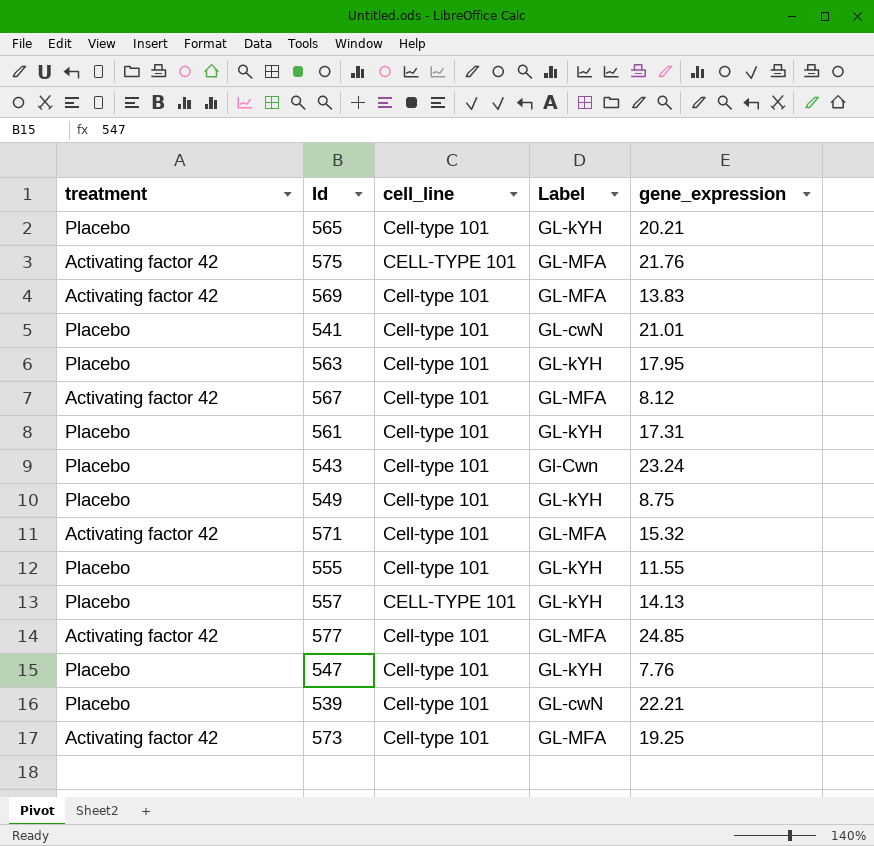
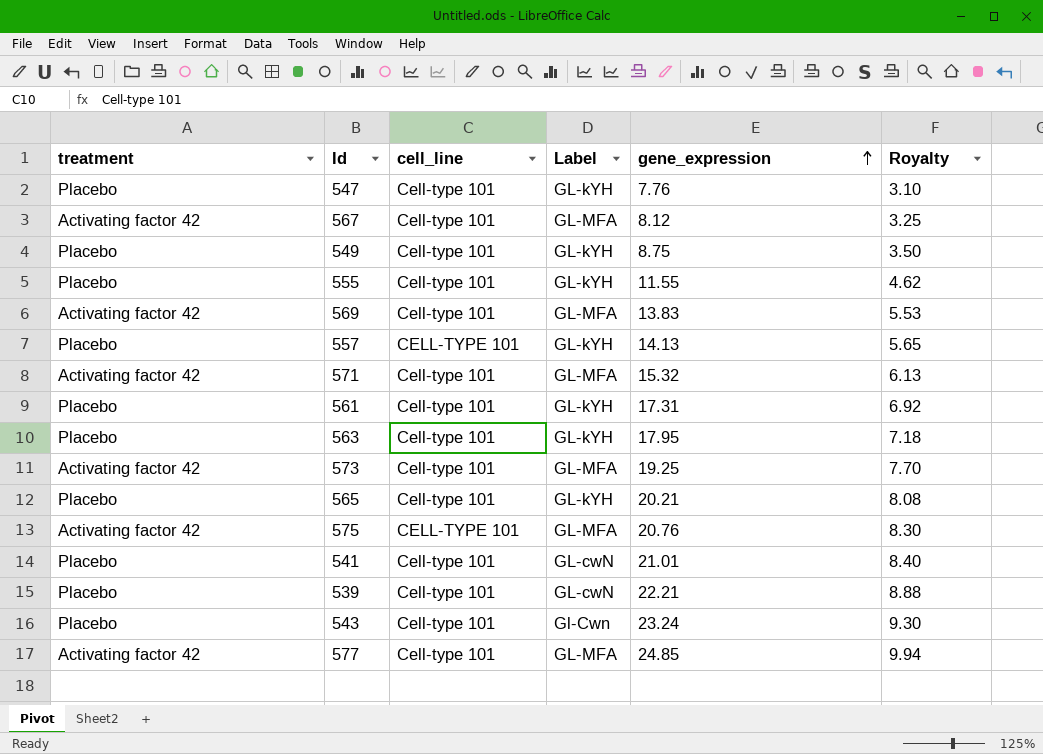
row order: none -> gene_expression ascending
column Royalty | formula: none -> [gene_expression] * 0.4
575 | gene_expression: 21.76 -> 20.76

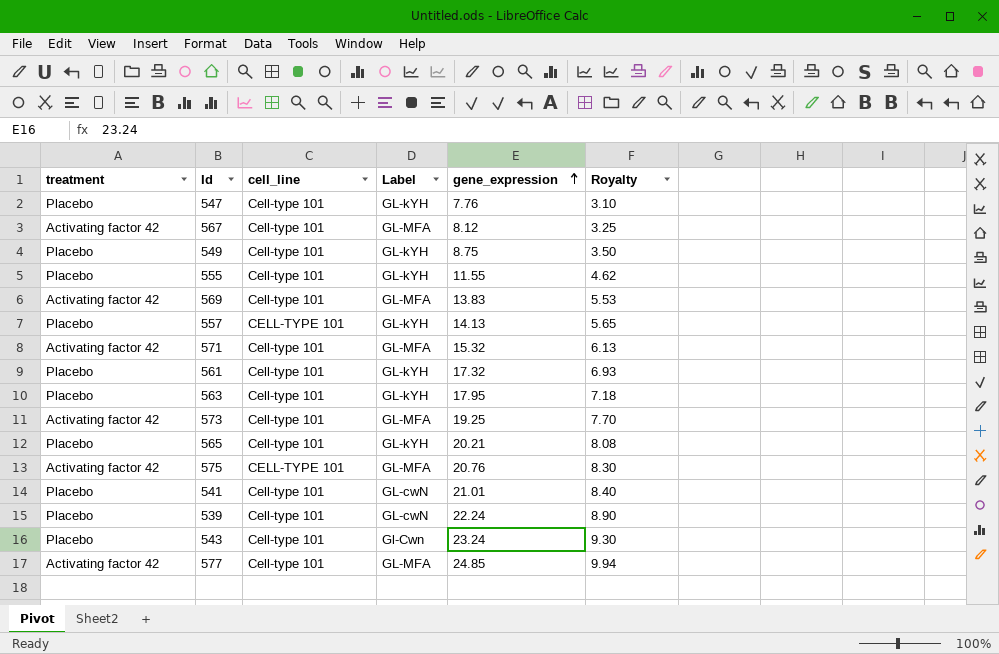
561 | gene_expression: 17.31 -> 17.32
561 | Royalty: 6.92 -> 6.93
539 | gene_expression: 22.21 -> 22.24
539 | Royalty: 8.88 -> 8.90

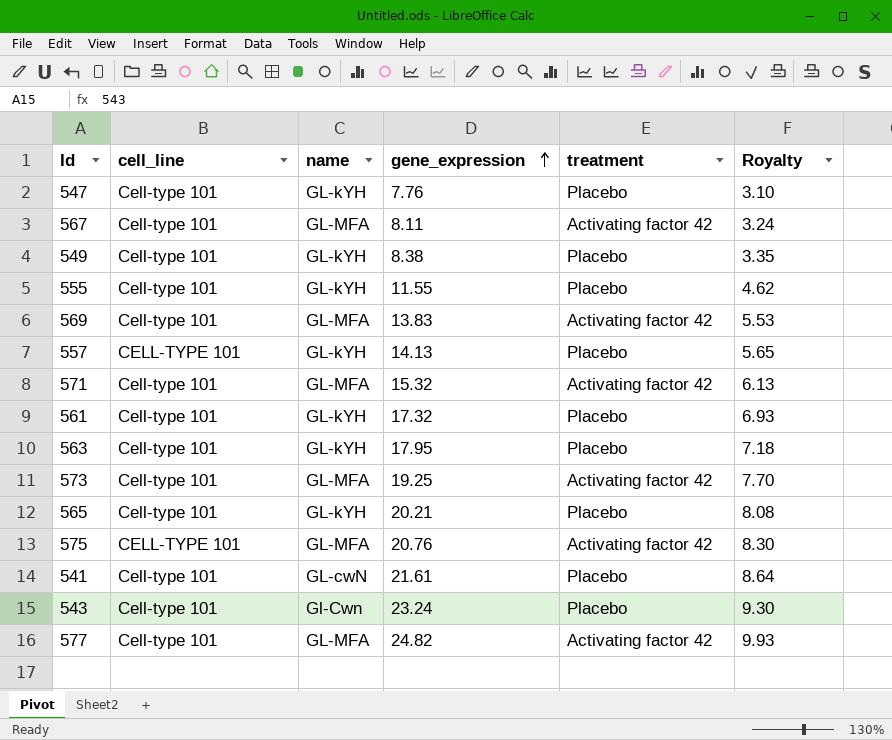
column name: Label -> name
column treatment | position: 1 -> 5
row 539: Placebo | Cell-type 101 | GL-cwN | 22.24 | 8.90 -> none
567 | gene_expression: 8.12 -> 8.11
567 | Royalty: 3.25 -> 3.24
549 | gene_expression: 8.75 -> 8.38
549 | Royalty: 3.50 -> 3.35
541 | gene_expression: 21.01 -> 21.61
541 | Royalty: 8.40 -> 8.64
577 | gene_expression: 24.85 -> 24.82
577 | Royalty: 9.94 -> 9.93

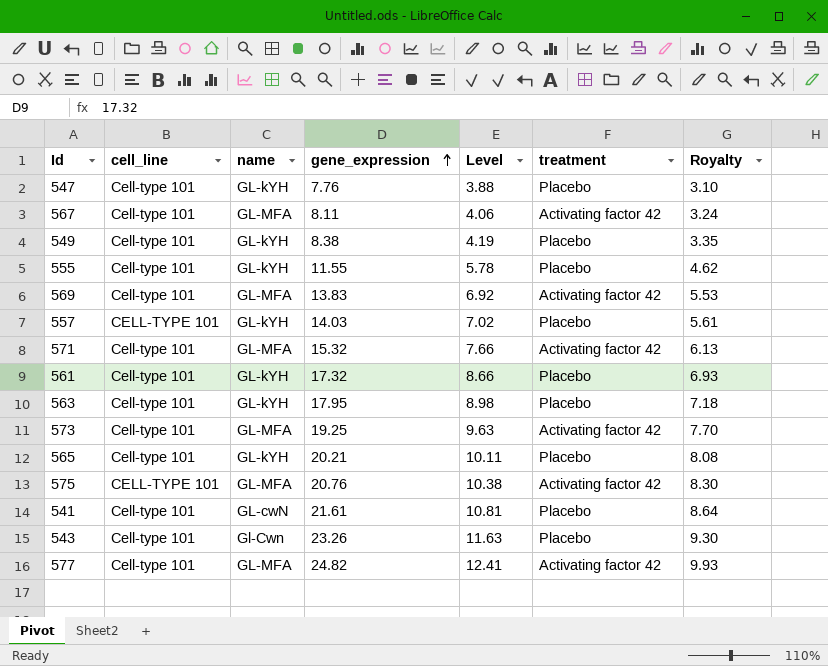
column Level | formula: none -> [gene_expression] * 0.5
557 | gene_expression: 14.13 -> 14.03
557 | Royalty: 5.65 -> 5.61
543 | gene_expression: 23.24 -> 23.26

